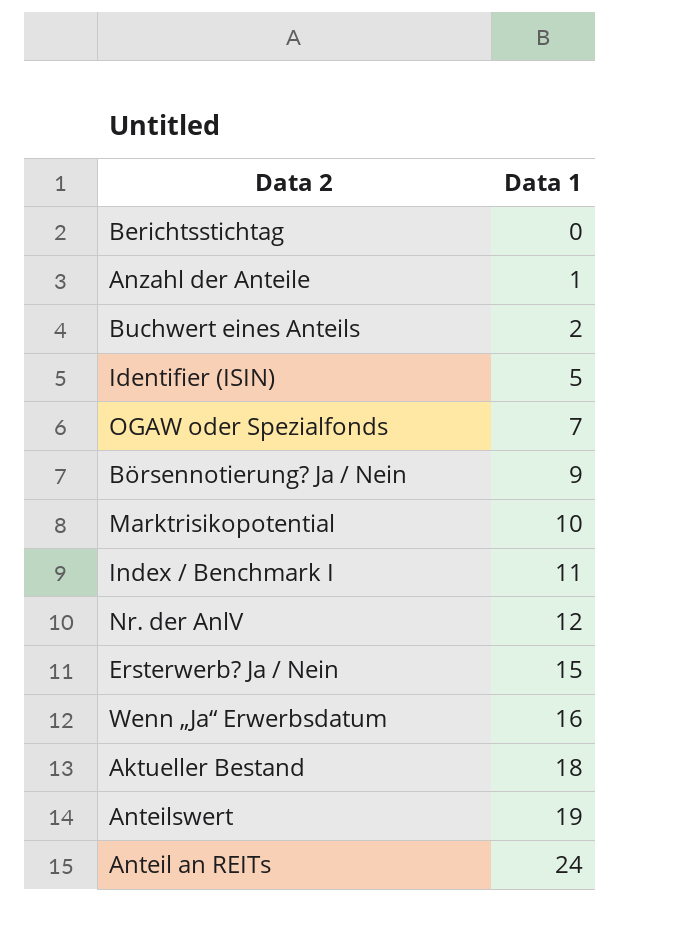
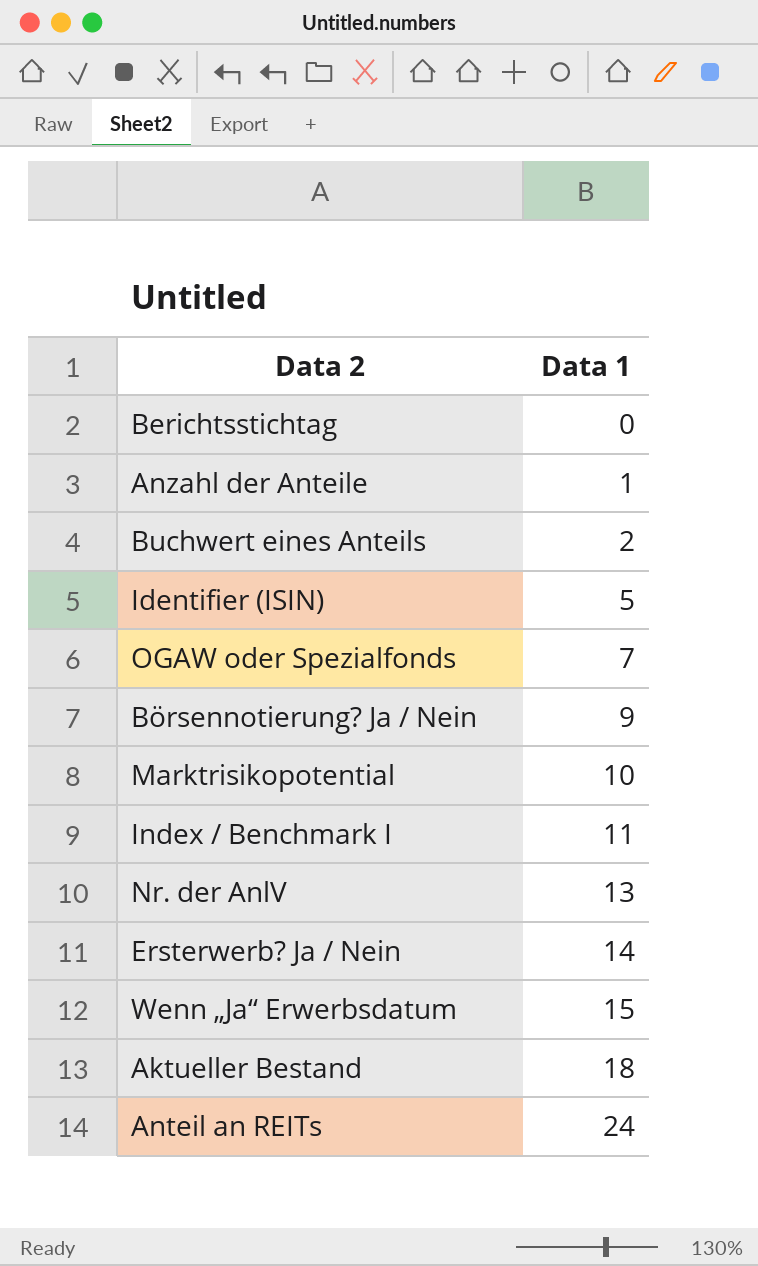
row Anteilswert: 19 -> none
Nr. der AnlV | Data 1: 12 -> 13
Ersterwerb? Ja / Nein | Data 1: 15 -> 14
Wenn „Ja“ Erwerbsdatum | Data 1: 16 -> 15

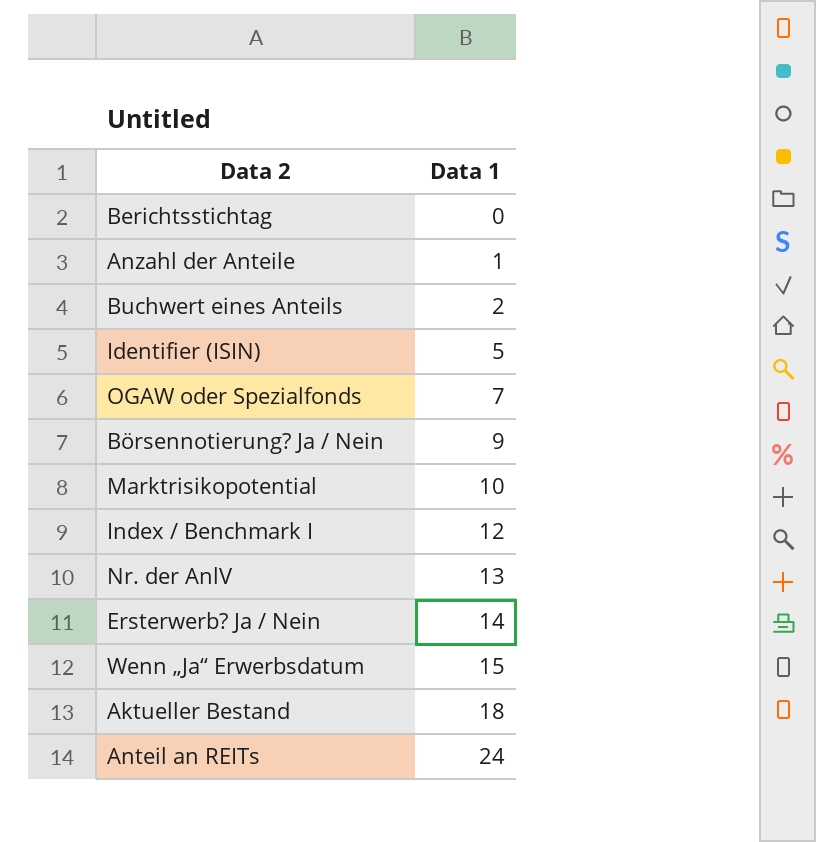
Index / Benchmark I | Data 1: 11 -> 12

